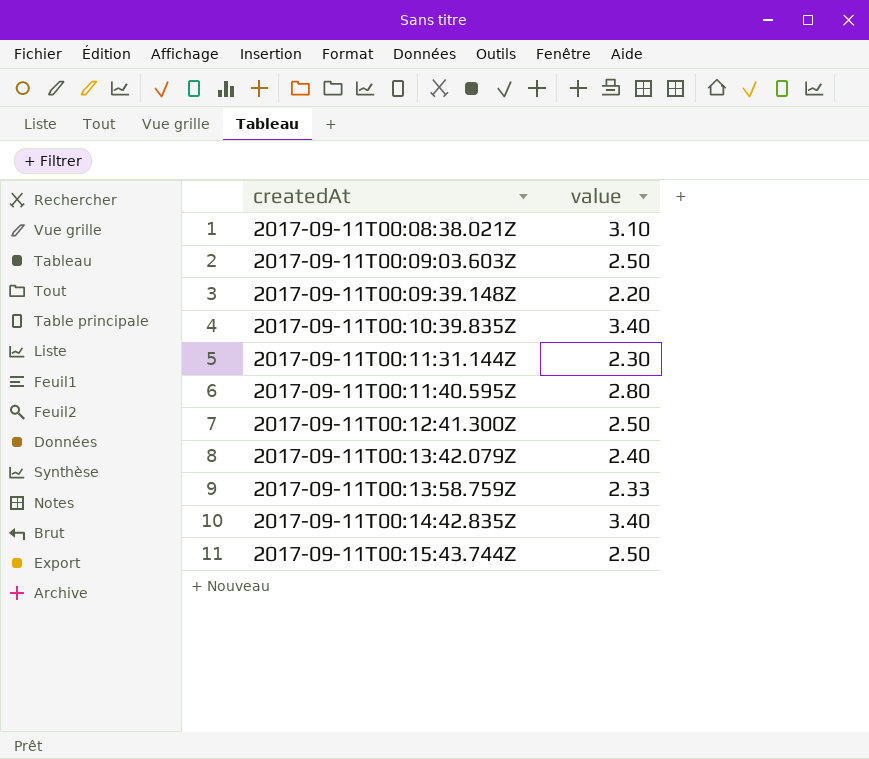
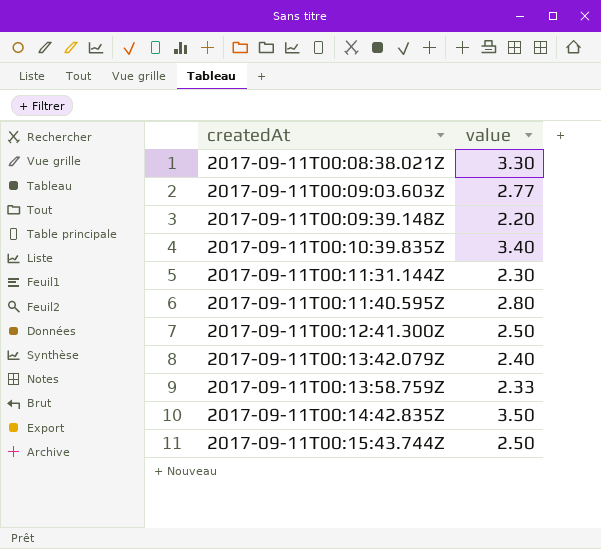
2017-09-11T00:08:38.021Z | value: 3.10 -> 3.30
2017-09-11T00:09:03.603Z | value: 2.50 -> 2.77
2017-09-11T00:14:42.835Z | value: 3.40 -> 3.50

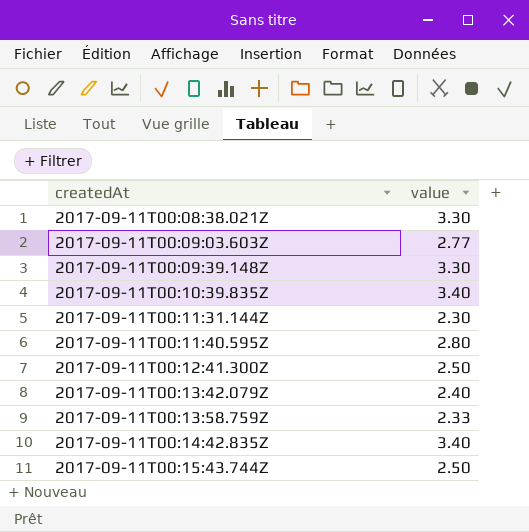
2017-09-11T00:09:39.148Z | value: 2.20 -> 3.30
2017-09-11T00:14:42.835Z | value: 3.50 -> 3.40

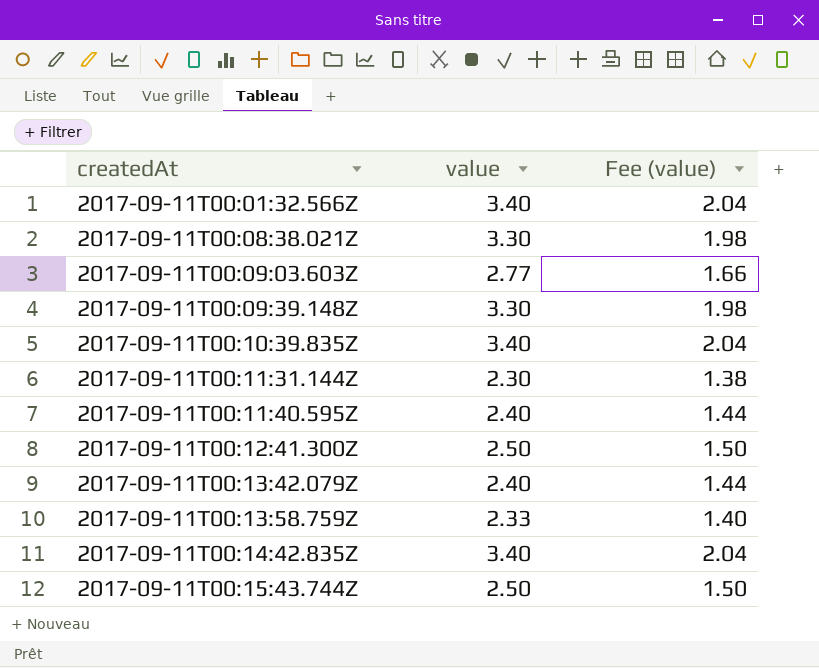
column Fee (value) | formula: none -> [value] * 0.6
row 2017-09-11T00:01:32.566Z: none -> 3.40 | 2.04
2017-09-11T00:11:40.595Z | value: 2.80 -> 2.40

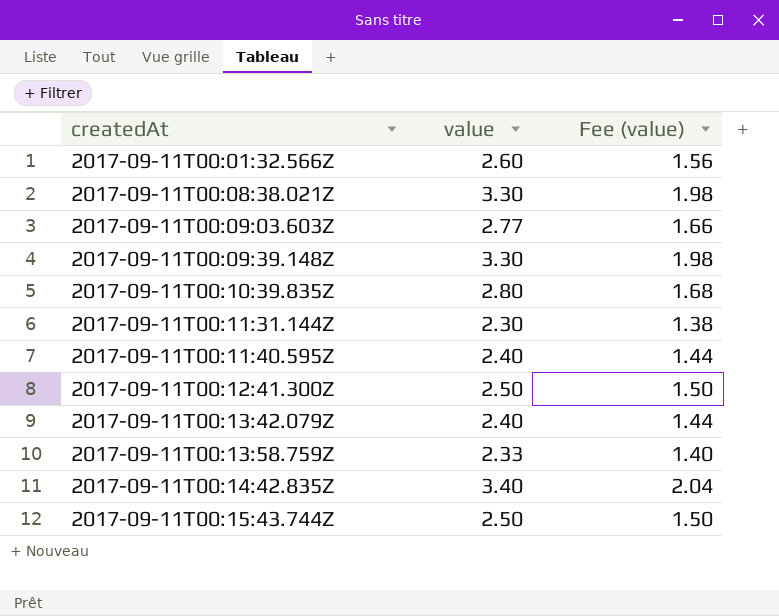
2017-09-11T00:01:32.566Z | value: 3.40 -> 2.60
2017-09-11T00:01:32.566Z | Fee (value): 2.04 -> 1.56
2017-09-11T00:10:39.835Z | value: 3.40 -> 2.80
2017-09-11T00:10:39.835Z | Fee (value): 2.04 -> 1.68

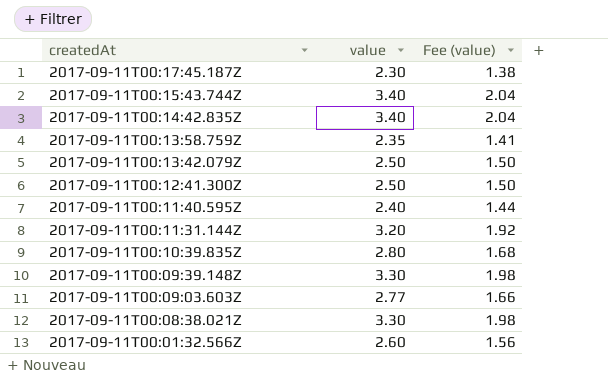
row order: createdAt ascending -> createdAt descending
row 2017-09-11T00:17:45.187Z: none -> 2.30 | 1.38
2017-09-11T00:15:43.744Z | value: 2.50 -> 3.40
2017-09-11T00:15:43.744Z | Fee (value): 1.50 -> 2.04
2017-09-11T00:13:58.759Z | value: 2.33 -> 2.35
2017-09-11T00:13:58.759Z | Fee (value): 1.40 -> 1.41
2017-09-11T00:13:42.079Z | value: 2.40 -> 2.50
2017-09-11T00:13:42.079Z | Fee (value): 1.44 -> 1.50
2017-09-11T00:11:31.144Z | value: 2.30 -> 3.20
2017-09-11T00:11:31.144Z | Fee (value): 1.38 -> 1.92

